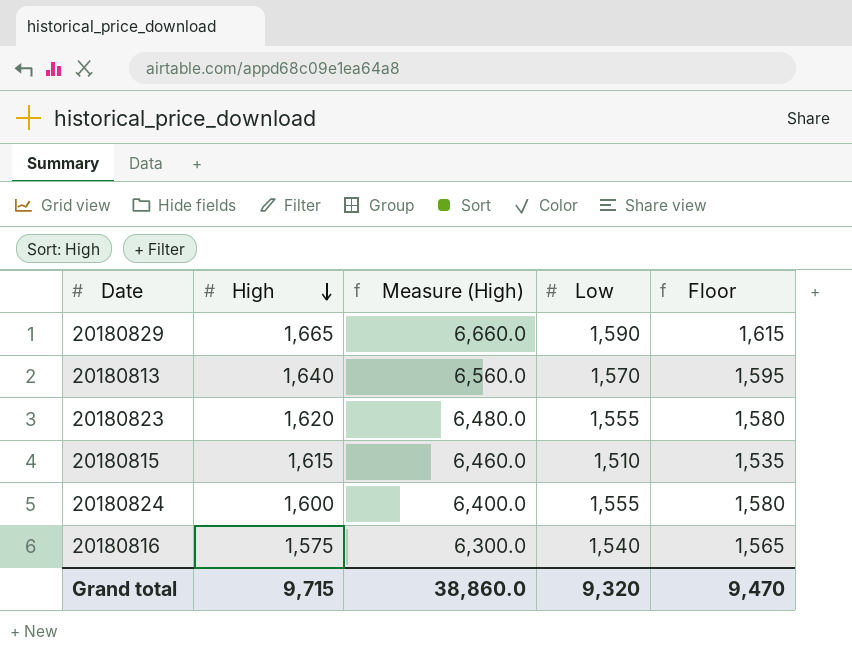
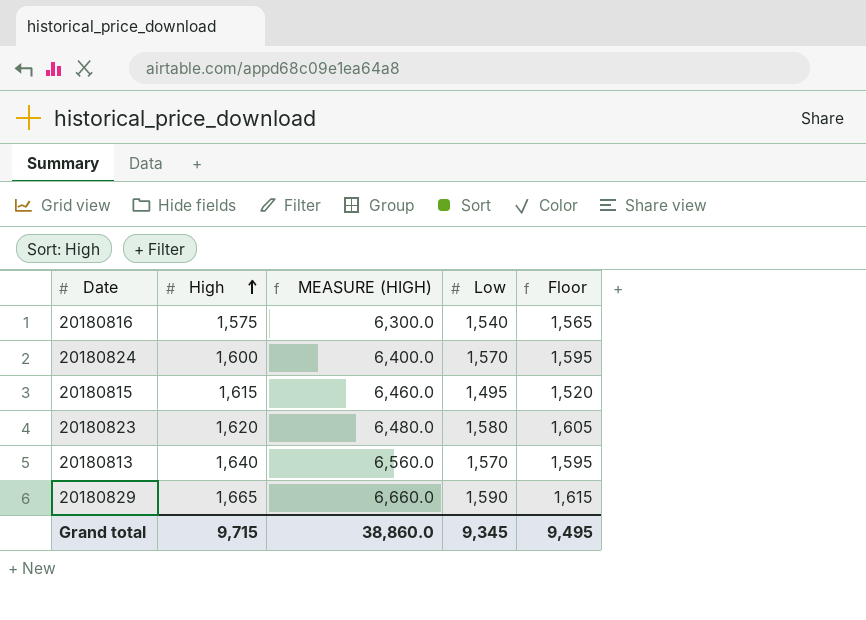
row order: High descending -> High ascending
column name: Measure (High) -> MEASURE (HIGH)
20180824 | Low: 1,555 -> 1,570
20180824 | Floor: 1,580 -> 1,595
20180815 | Low: 1,510 -> 1,495
20180815 | Floor: 1,535 -> 1,520
20180823 | Low: 1,555 -> 1,580
20180823 | Floor: 1,580 -> 1,605
Grand total | Low: 9,320 -> 9,345
Grand total | Floor: 9,470 -> 9,495

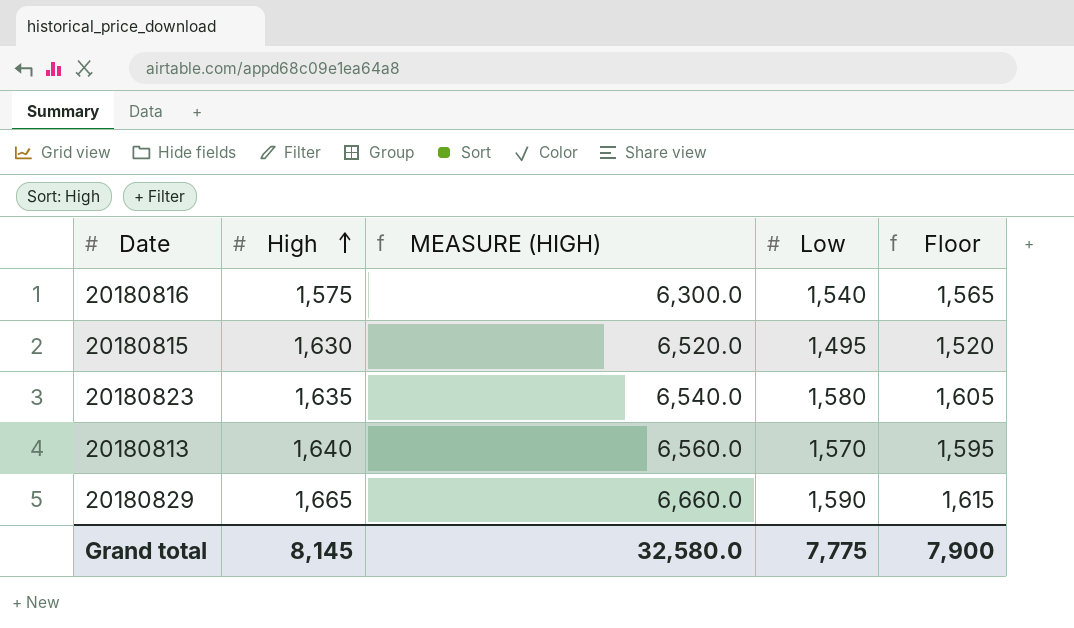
row 20180824: 1,600 | 6,400.0 | 1,570 | 1,595 -> none
20180815 | High: 1,615 -> 1,630
20180815 | MEASURE (HIGH): 6,460.0 -> 6,520.0
20180823 | High: 1,620 -> 1,635
20180823 | MEASURE (HIGH): 6,480.0 -> 6,540.0
Grand total | High: 9,715 -> 8,145
Grand total | MEASURE (HIGH): 38,860.0 -> 32,580.0
Grand total | Low: 9,345 -> 7,775
Grand total | Floor: 9,495 -> 7,900

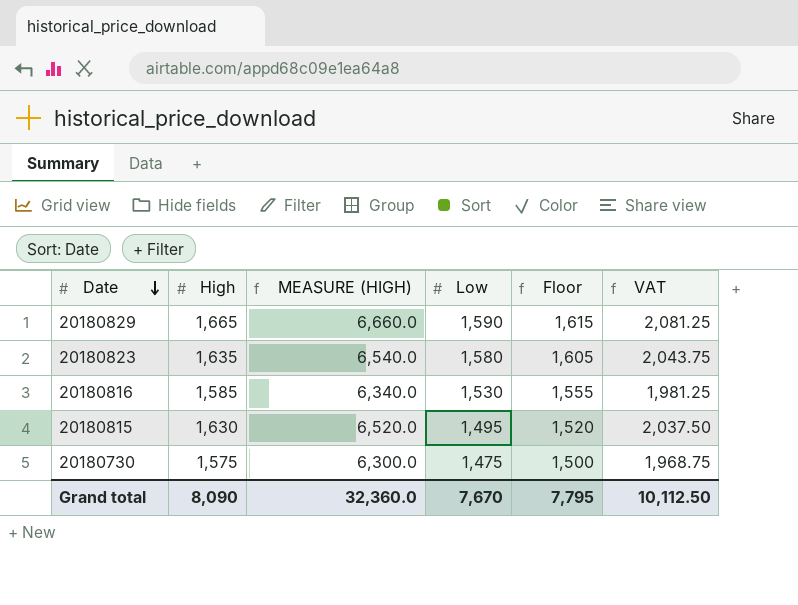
row order: High ascending -> Date descending
column VAT | formula: none -> [High] * 1.25
row 20180813: 1,640 | 6,560.0 | 1,570 | 1,595 -> none
20180816 | High: 1,575 -> 1,585
20180816 | MEASURE (HIGH): 6,300.0 -> 6,340.0
20180816 | Low: 1,540 -> 1,530
20180816 | Floor: 1,565 -> 1,555
row 20180730: none -> 1,575 | 6,300.0 | 1,475 | 1,500 | 1,968.75
Grand total | High: 8,145 -> 8,090
Grand total | MEASURE (HIGH): 32,580.0 -> 32,360.0
Grand total | Low: 7,775 -> 7,670
Grand total | Floor: 7,900 -> 7,795

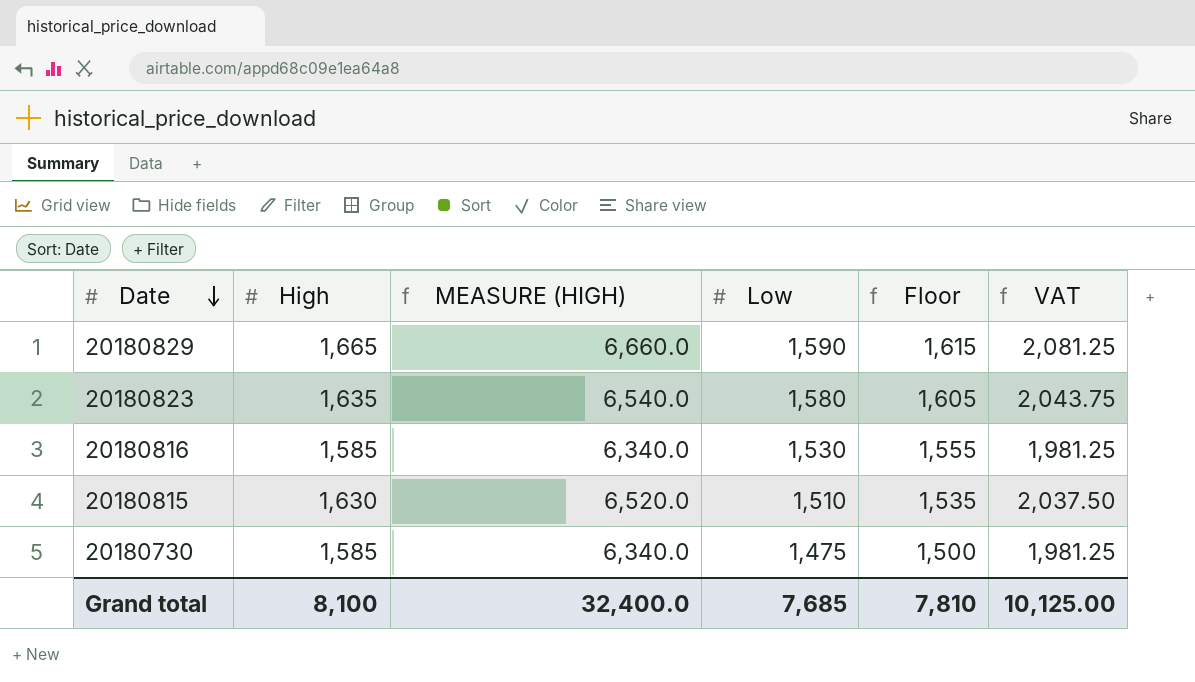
20180815 | Low: 1,495 -> 1,510
20180815 | Floor: 1,520 -> 1,535
20180730 | High: 1,575 -> 1,585
20180730 | MEASURE (HIGH): 6,300.0 -> 6,340.0
20180730 | VAT: 1,968.75 -> 1,981.25
Grand total | High: 8,090 -> 8,100
Grand total | MEASURE (HIGH): 32,360.0 -> 32,400.0
Grand total | Low: 7,670 -> 7,685
Grand total | Floor: 7,795 -> 7,810
Grand total | VAT: 10,112.50 -> 10,125.00

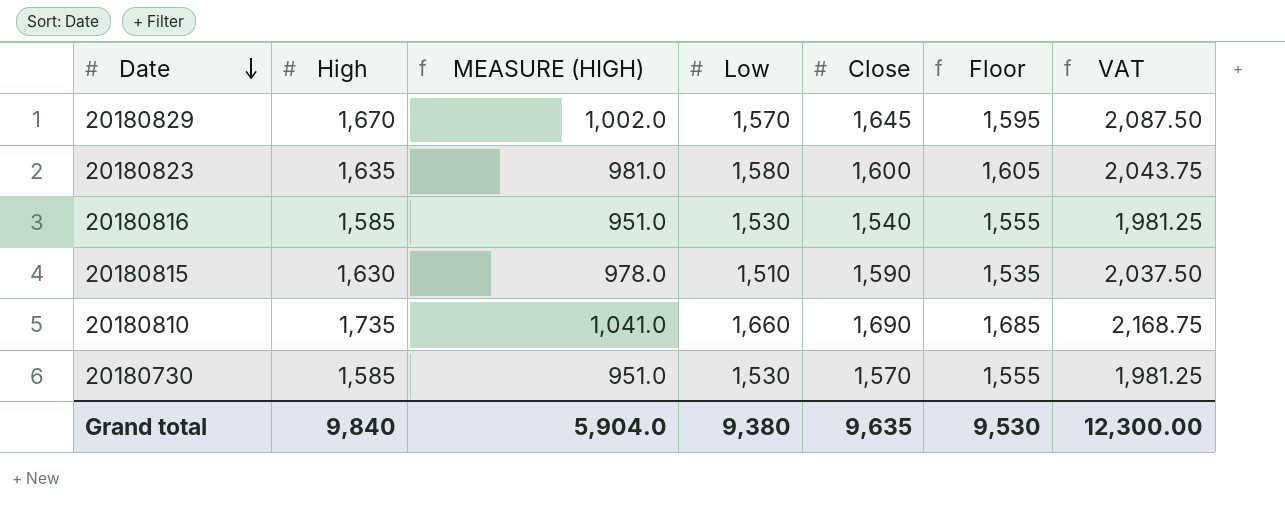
column MEASURE (HIGH) | formula: [High] * 4 -> [High] * 0.6
column Close | position: none -> 5
20180829 | High: 1,665 -> 1,670
20180829 | Low: 1,590 -> 1,570
20180829 | Floor: 1,615 -> 1,595
20180829 | VAT: 2,081.25 -> 2,087.50
row 20180810: none -> 1,735 | 1,041.0 | 1,660 | 1,690 | 1,685 | 2,168.75
20180730 | Low: 1,475 -> 1,530
20180730 | Floor: 1,500 -> 1,555
Grand total | High: 8,100 -> 9,840
Grand total | MEASURE (HIGH): 32,400.0 -> 5,904.0
Grand total | Low: 7,685 -> 9,380
Grand total | Floor: 7,810 -> 9,530
Grand total | VAT: 10,125.00 -> 12,300.00

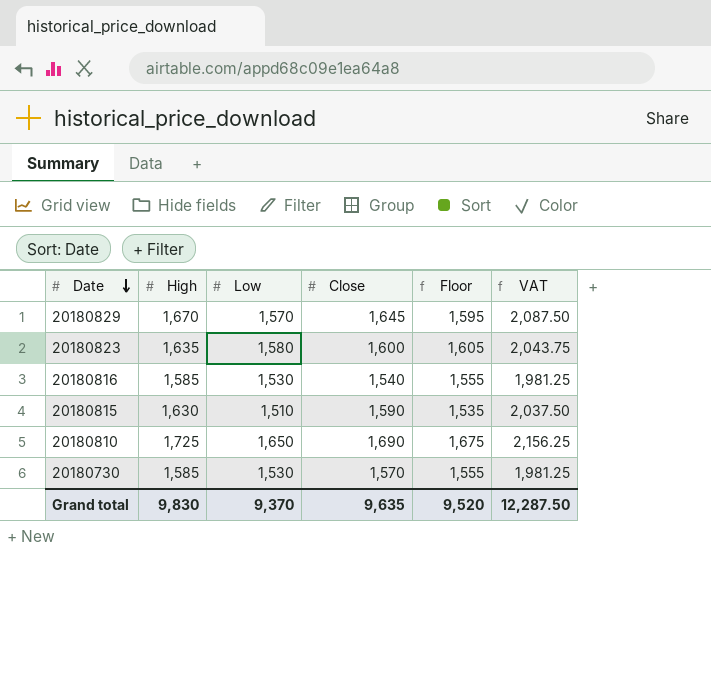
column MEASURE (HIGH) | formula: [High] * 0.6 -> none
20180810 | High: 1,735 -> 1,725
20180810 | Low: 1,660 -> 1,650
20180810 | Floor: 1,685 -> 1,675
20180810 | VAT: 2,168.75 -> 2,156.25
Grand total | High: 9,840 -> 9,830
Grand total | Low: 9,380 -> 9,370
Grand total | Floor: 9,530 -> 9,520
Grand total | VAT: 12,300.00 -> 12,287.50

